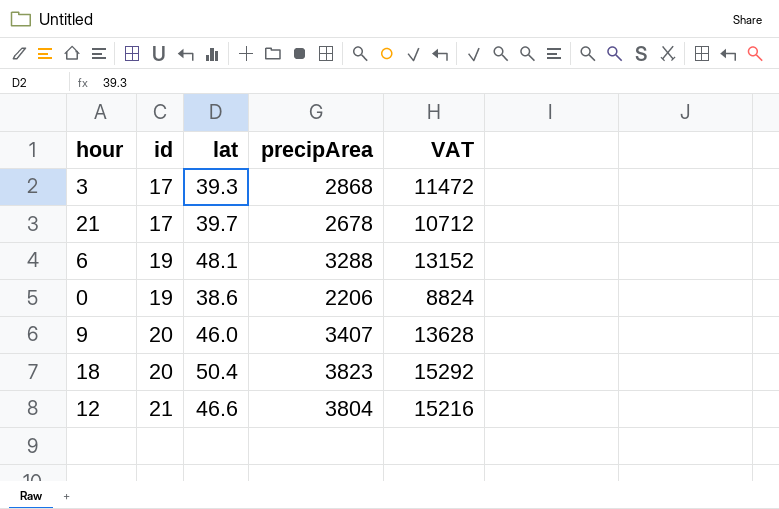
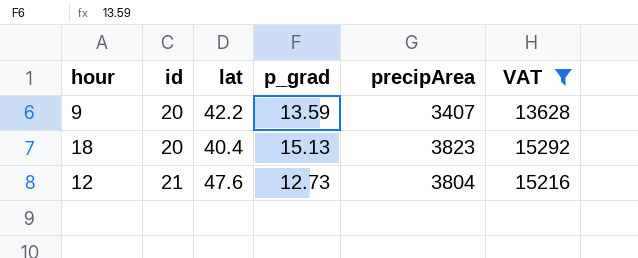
filter: none -> VAT >= 13628
column p_grad | position: none -> 4
9 | lat: 46.0 -> 42.2
18 | lat: 50.4 -> 40.4
12 | lat: 46.6 -> 47.6

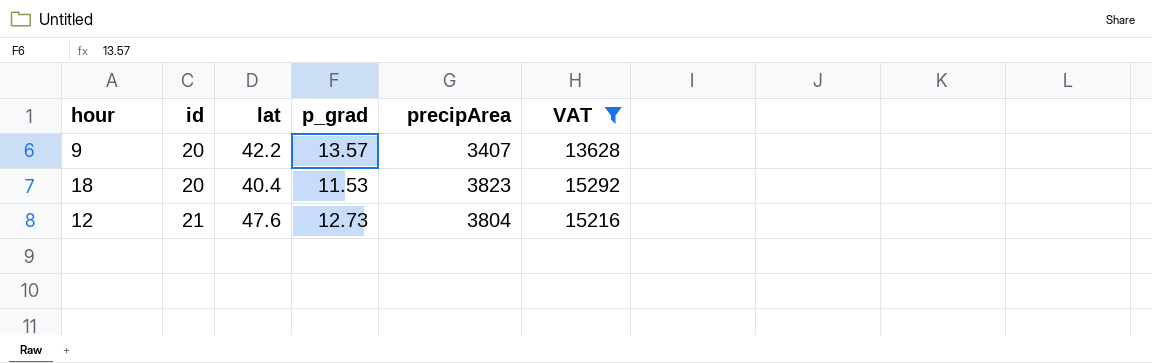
9 | p_grad: 13.59 -> 13.57
18 | p_grad: 15.13 -> 11.53

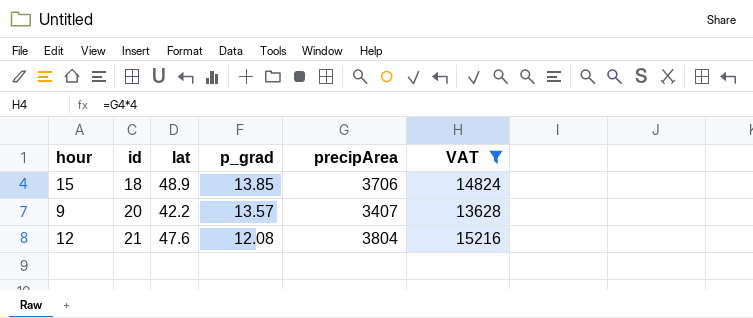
row 18: 20 | 40.4 | 11.53 | 3823 | 15292 -> none
row 15: none -> 18 | 48.9 | 13.85 | 3706 | 14824
12 | p_grad: 12.73 -> 12.08

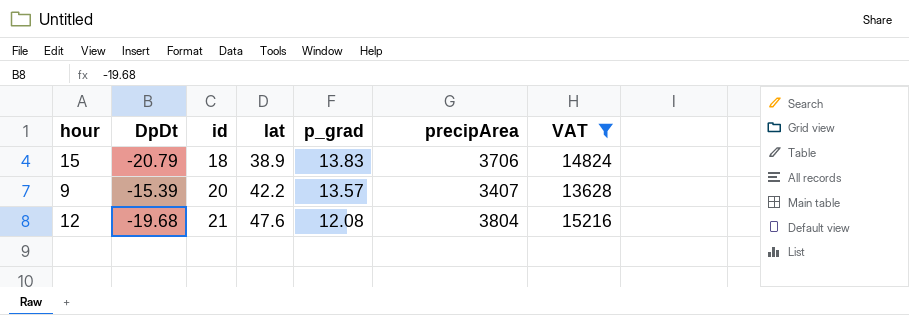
column DpDt | position: none -> 2
15 | lat: 48.9 -> 38.9
15 | p_grad: 13.85 -> 13.83

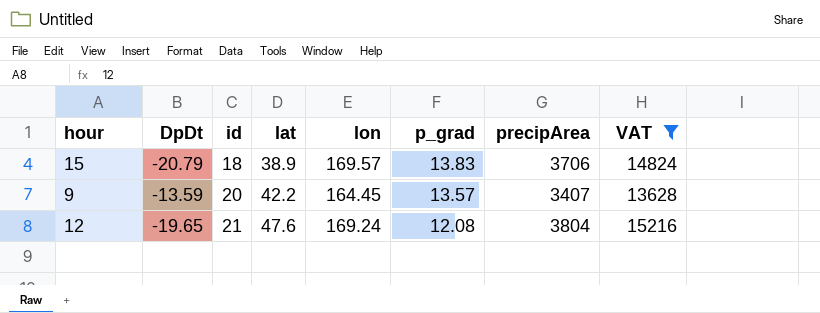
column lon | position: none -> 5
9 | DpDt: -15.39 -> -13.59
12 | DpDt: -19.68 -> -19.65

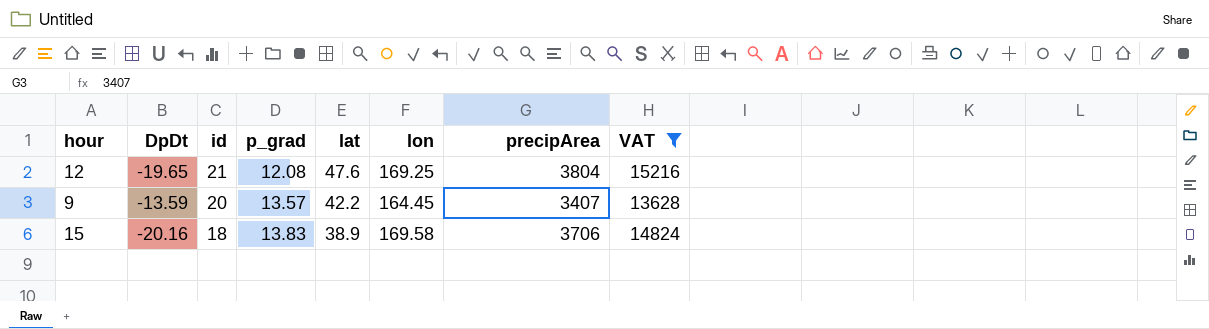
row order: id ascending -> id descending
column p_grad | position: 6 -> 4
12 | lon: 169.24 -> 169.25
15 | DpDt: -20.79 -> -20.16
15 | lon: 169.57 -> 169.58

